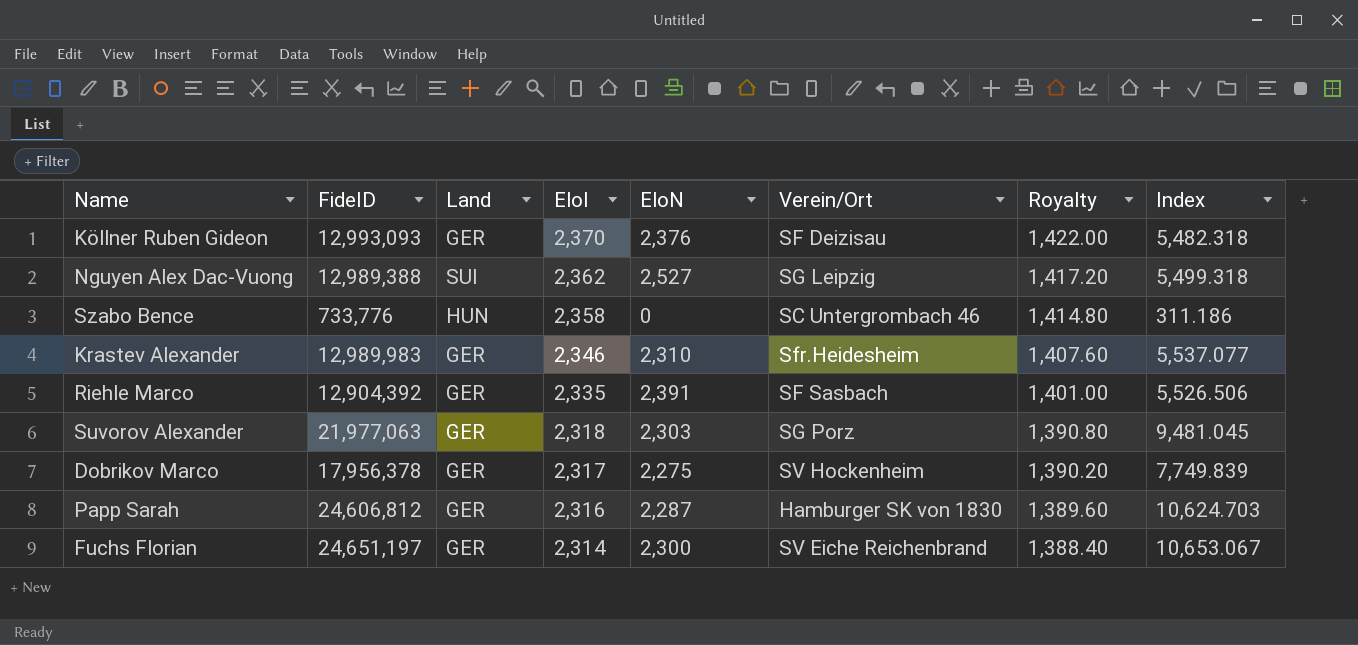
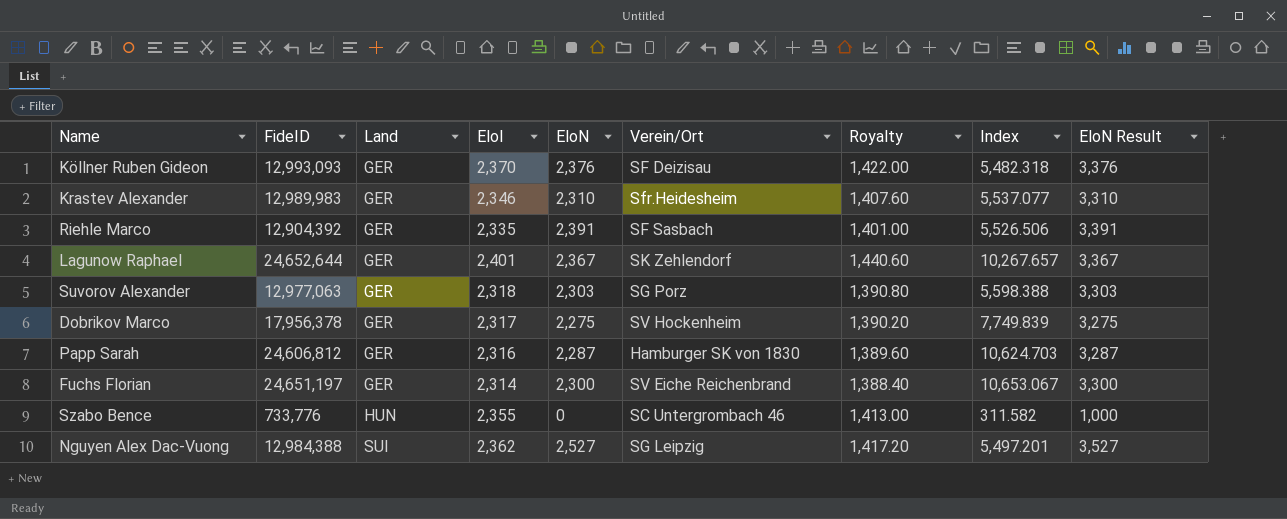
row order: EloI descending -> Land ascending
column EloN Result | formula: none -> [EloN] + 1000
row Lagunow Raphael: none -> 24,652,644 | GER | 2,401 | 2,367 | SK Zehlendorf | 1,440.60 | 10,267.657 | 3,367
Suvorov Alexander | FideID: 21,977,063 -> 12,977,063
Suvorov Alexander | Index: 9,481.045 -> 5,598.388
Szabo Bence | EloI: 2,358 -> 2,355
Szabo Bence | Royalty: 1,414.80 -> 1,413.00
Szabo Bence | Index: 311.186 -> 311.582
Nguyen Alex Dac-Vuong | FideID: 12,989,388 -> 12,984,388
Nguyen Alex Dac-Vuong | Index: 5,499.318 -> 5,497.201

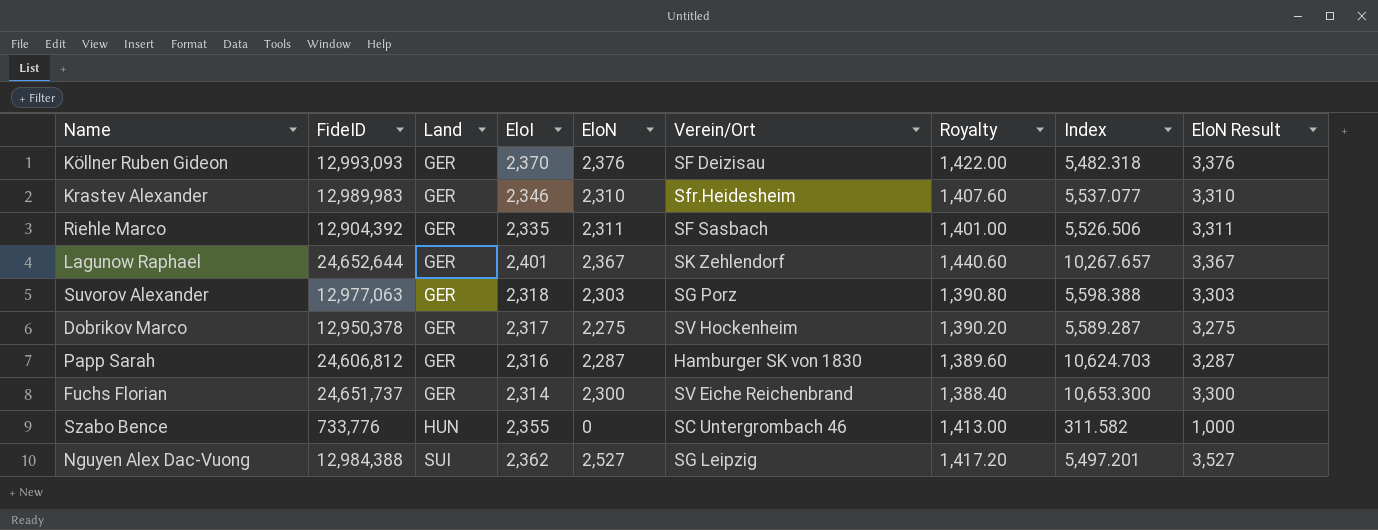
Riehle Marco | EloN: 2,391 -> 2,311
Riehle Marco | EloN Result: 3,391 -> 3,311
Dobrikov Marco | FideID: 17,956,378 -> 12,950,378
Dobrikov Marco | Index: 7,749.839 -> 5,589.287
Fuchs Florian | FideID: 24,651,197 -> 24,651,737
Fuchs Florian | Index: 10,653.067 -> 10,653.300

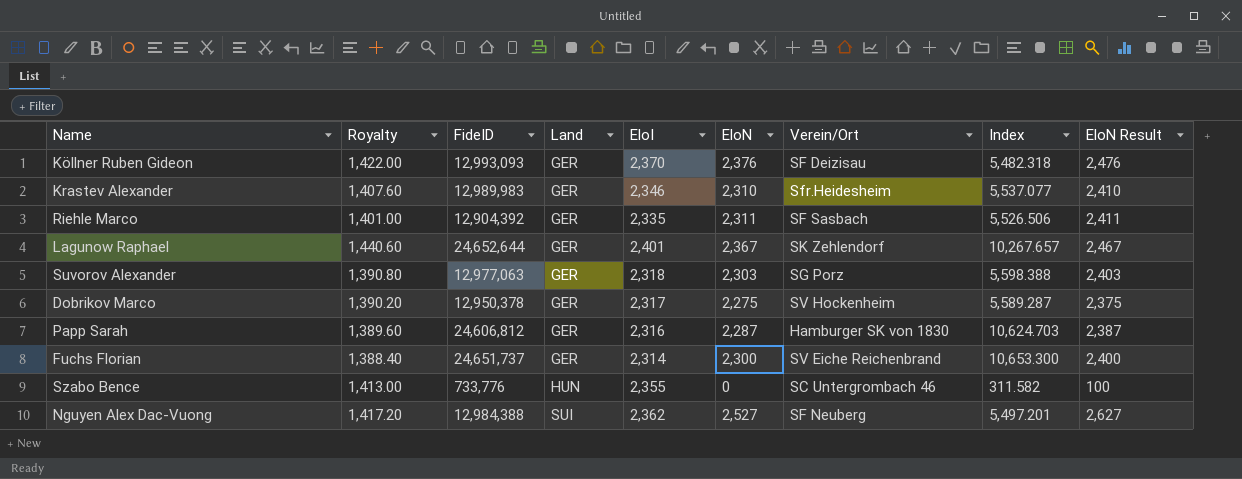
column Royalty | position: 7 -> 2
column EloN Result | formula: [EloN] + 1000 -> [EloN] + 100
Nguyen Alex Dac-Vuong | Verein/Ort: SG Leipzig -> SF Neuberg

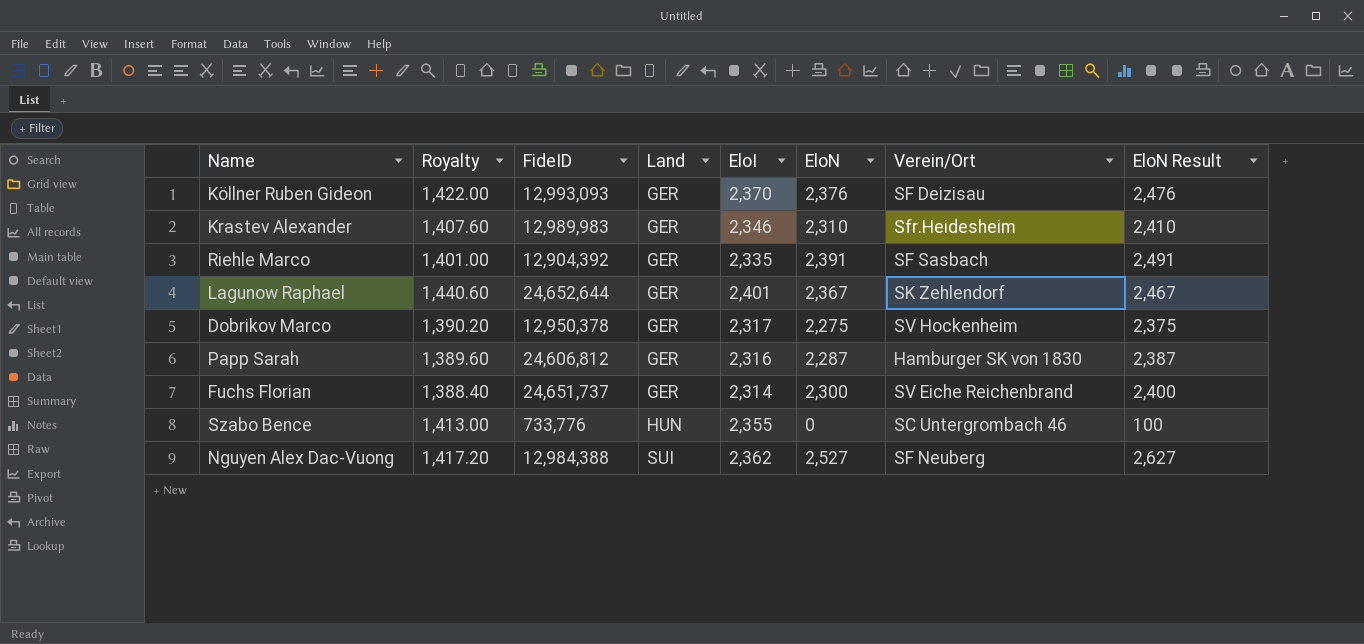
column Index | formula: [FideID] / [EloI] -> none
row Suvorov Alexander: 1,390.80 | 12,977,063 | GER | 2,318 | 2,303 | SG Porz | 5,598.388 | 2,403 -> none
Riehle Marco | EloN: 2,311 -> 2,391
Riehle Marco | EloN Result: 2,411 -> 2,491

